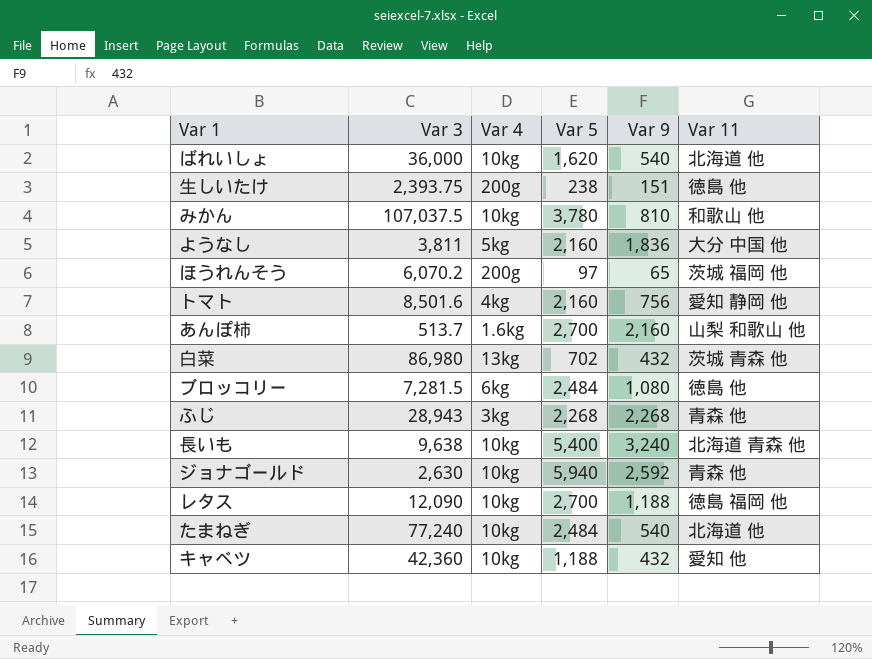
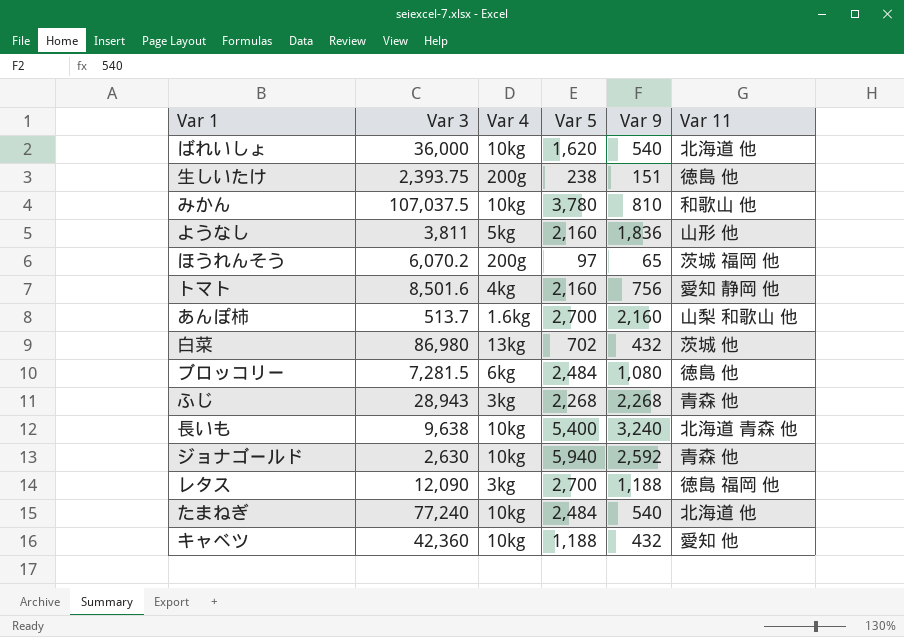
ようなし | Var 11: 大分 中国 他 -> 山形 他
白菜 | Var 11: 茨城 青森 他 -> 茨城 他
レタス | Var 4: 10kg -> 3kg

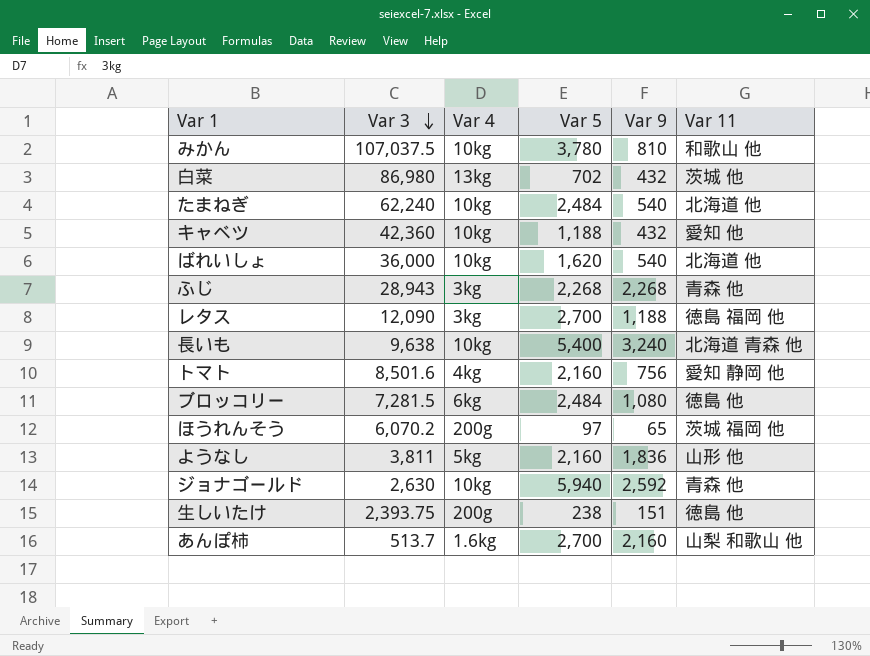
row order: none -> Var 3 descending
たまねぎ | Var 3: 77,240 -> 62,240

